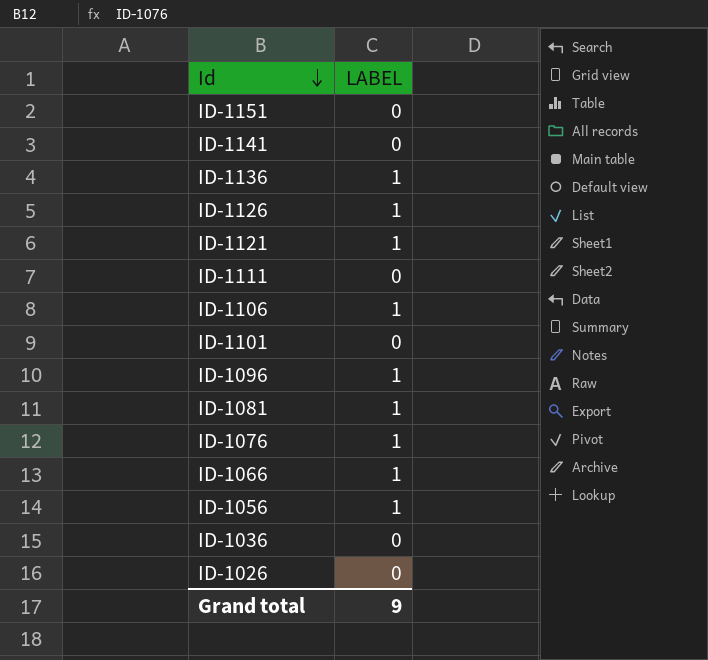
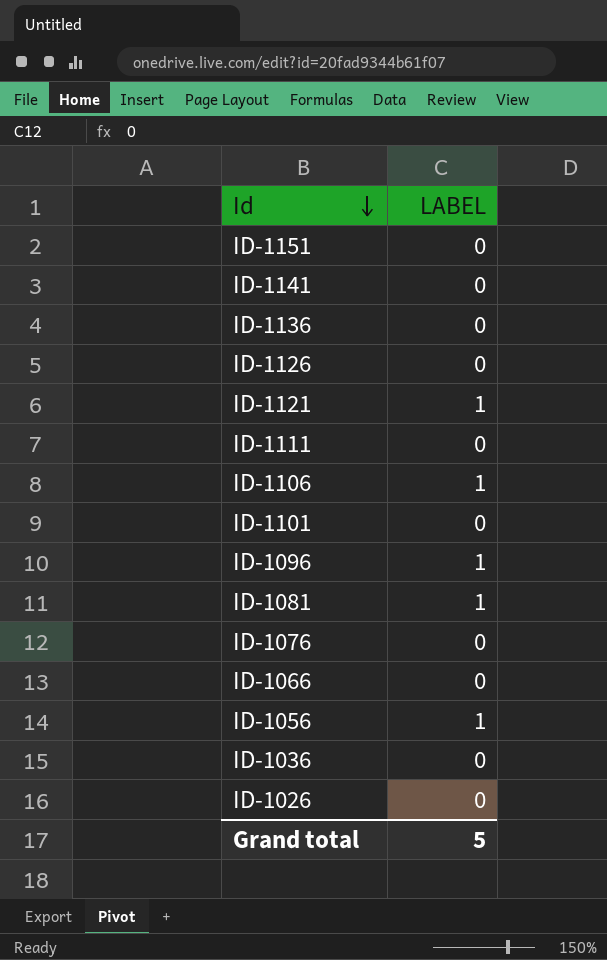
ID-1136 | LABEL: 1 -> 0
ID-1126 | LABEL: 1 -> 0
ID-1076 | LABEL: 1 -> 0
ID-1066 | LABEL: 1 -> 0
Grand total | LABEL: 9 -> 5

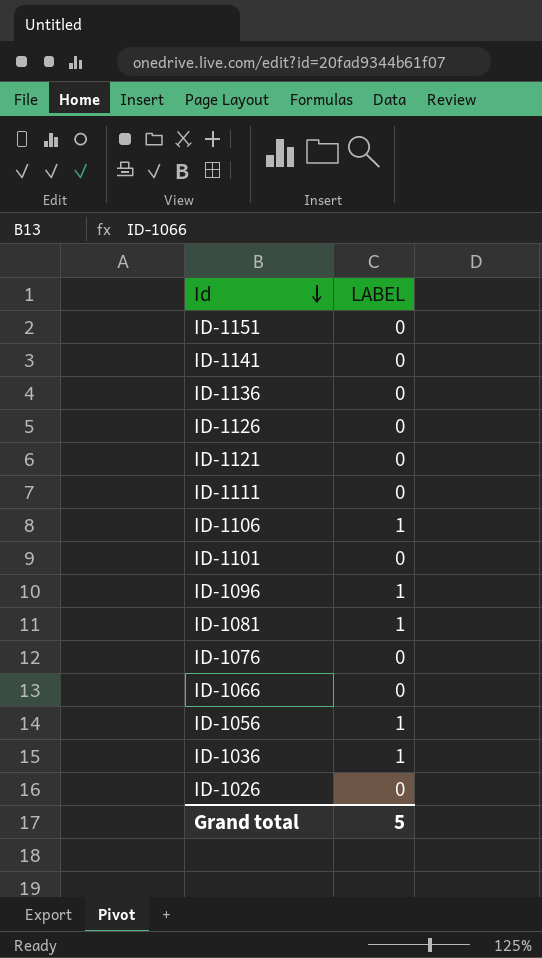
ID-1121 | LABEL: 1 -> 0
ID-1036 | LABEL: 0 -> 1

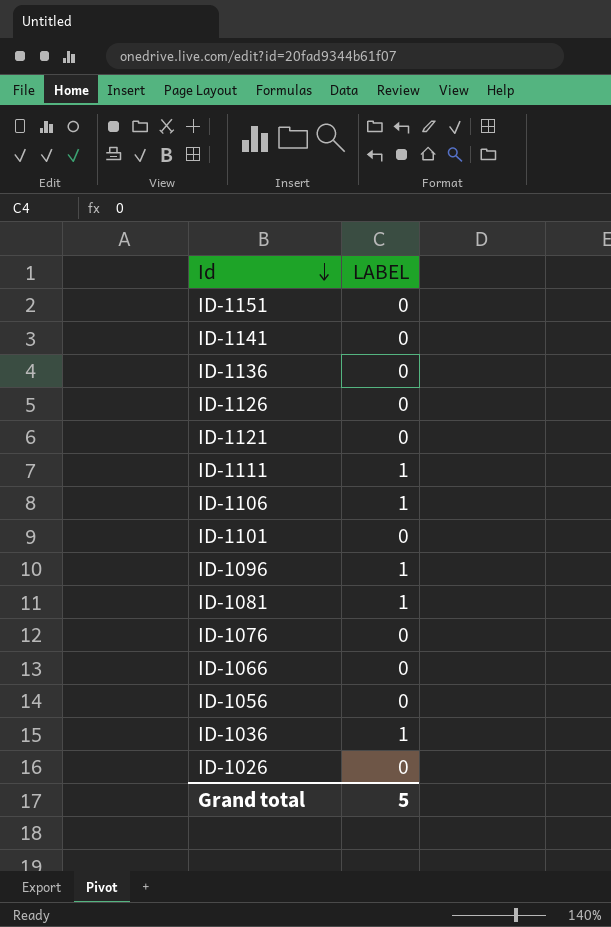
ID-1111 | LABEL: 0 -> 1
ID-1056 | LABEL: 1 -> 0

